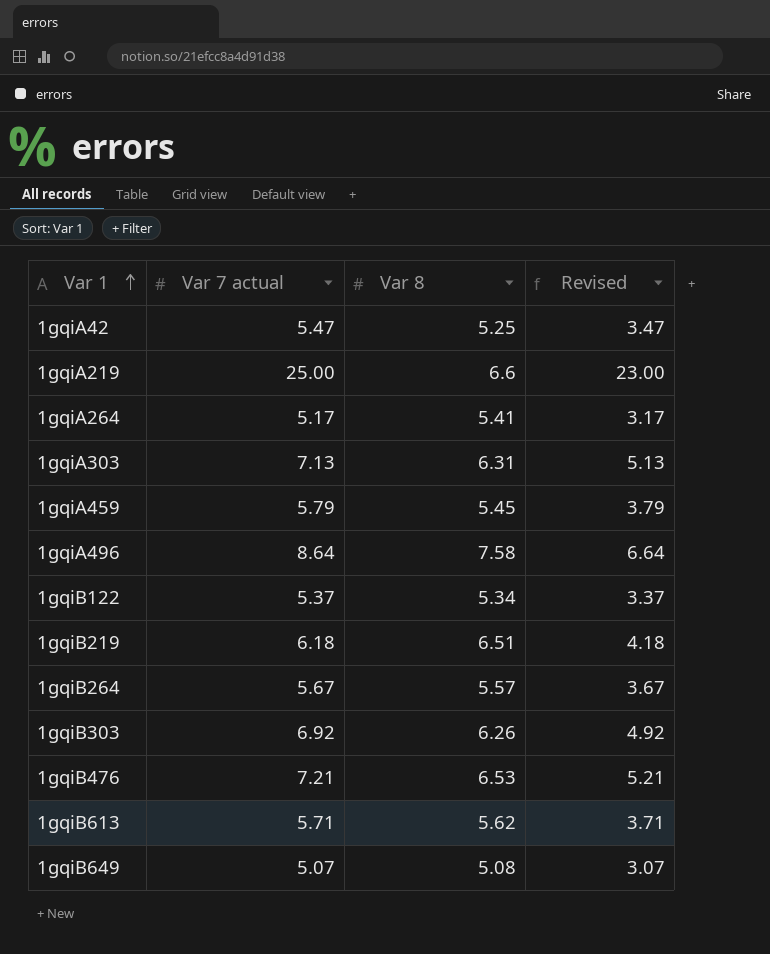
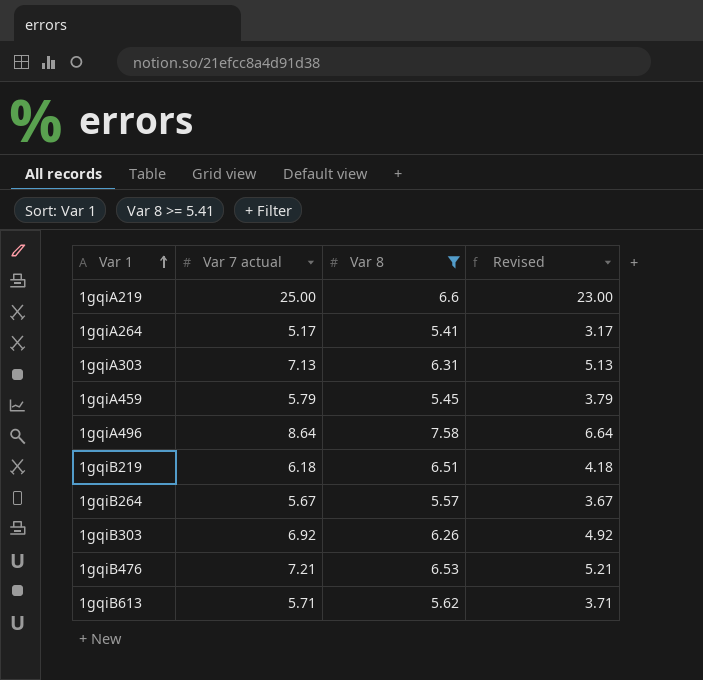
filter: none -> Var 8 >= 5.41

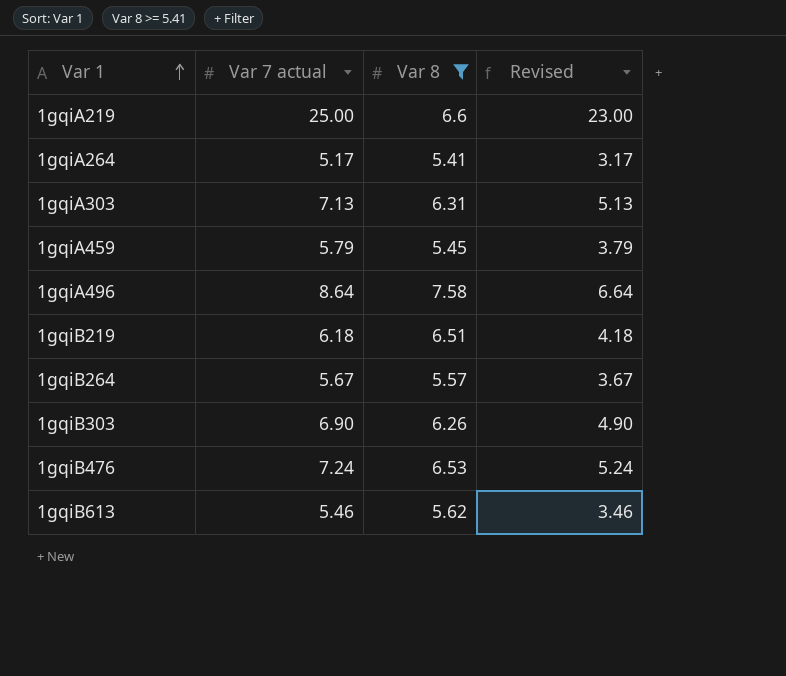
1gqiB303 | Var 7 actual: 6.92 -> 6.90
1gqiB303 | Revised: 4.92 -> 4.90
1gqiB476 | Var 7 actual: 7.21 -> 7.24
1gqiB476 | Revised: 5.21 -> 5.24
1gqiB613 | Var 7 actual: 5.71 -> 5.46
1gqiB613 | Revised: 3.71 -> 3.46

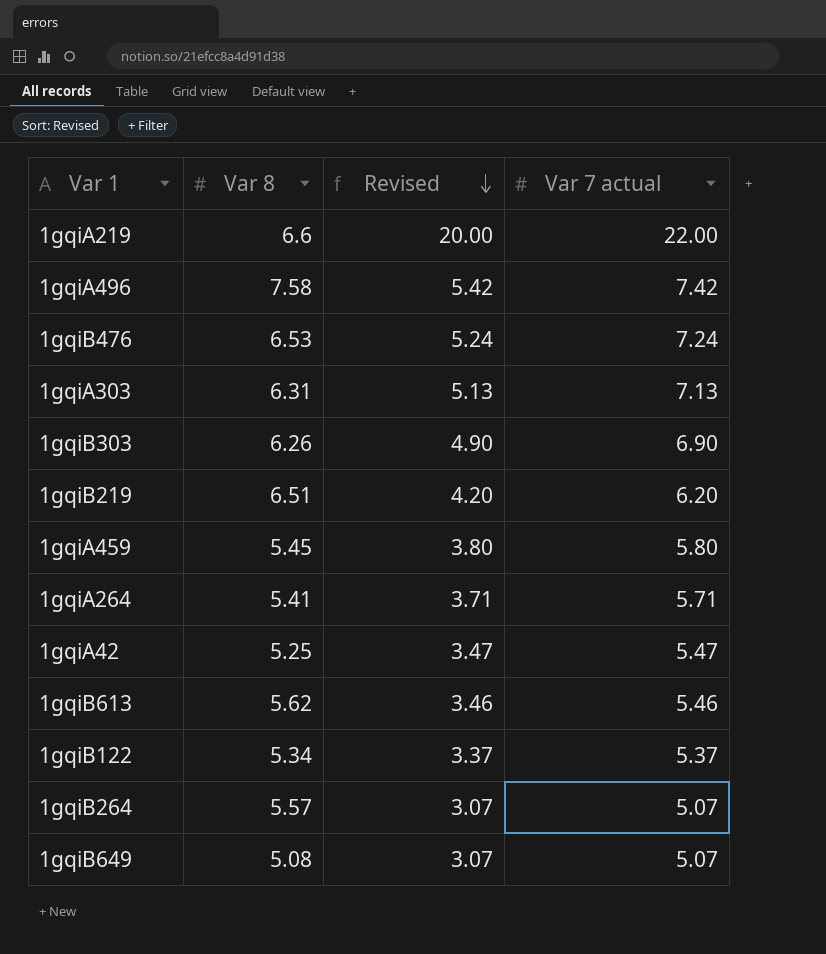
filter: Var 8 >= 5.41 -> none
row order: Var 1 ascending -> Revised descending
column Var 7 actual | position: 2 -> 4
1gqiA219 | Revised: 23.00 -> 20.00
1gqiA219 | Var 7 actual: 25.00 -> 22.00
1gqiA496 | Revised: 6.64 -> 5.42
1gqiA496 | Var 7 actual: 8.64 -> 7.42
1gqiB219 | Revised: 4.18 -> 4.20
1gqiB219 | Var 7 actual: 6.18 -> 6.20
1gqiA459 | Revised: 3.79 -> 3.80
1gqiA459 | Var 7 actual: 5.79 -> 5.80
1gqiA264 | Revised: 3.17 -> 3.71
1gqiA264 | Var 7 actual: 5.17 -> 5.71
1gqiB264 | Revised: 3.67 -> 3.07
1gqiB264 | Var 7 actual: 5.67 -> 5.07

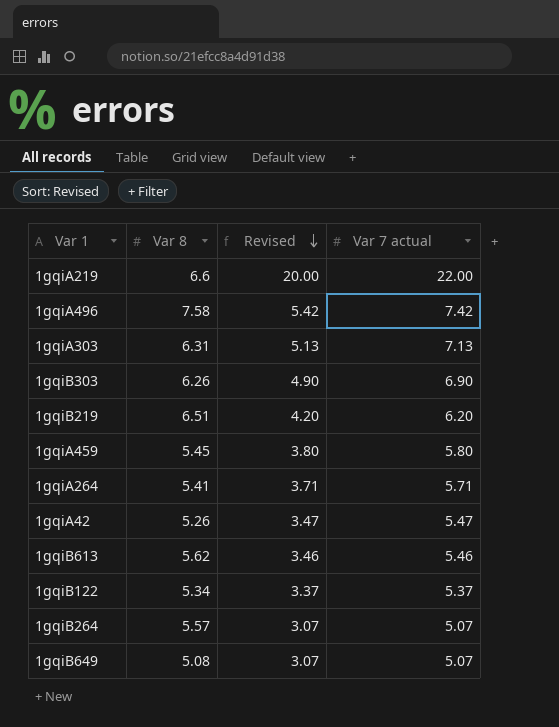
row 1gqiB476: 6.53 | 5.24 | 7.24 -> none
1gqiA42 | Var 8: 5.25 -> 5.26

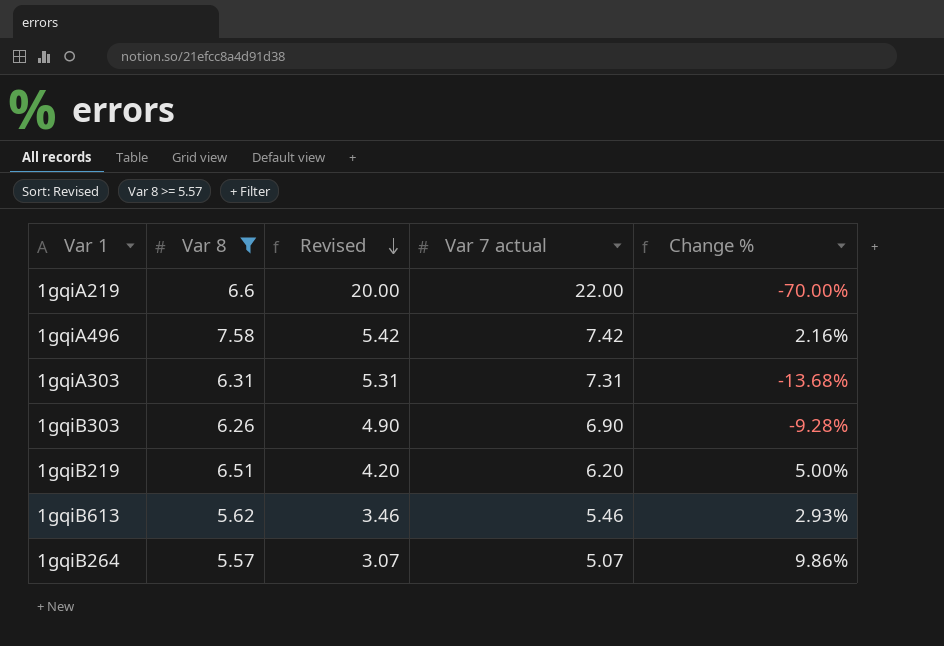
filter: none -> Var 8 >= 5.57
column Change % | formula: none -> ([Var 8] - [Var 7 actual]) / [Var 7 actual]
1gqiA303 | Revised: 5.13 -> 5.31
1gqiA303 | Var 7 actual: 7.13 -> 7.31

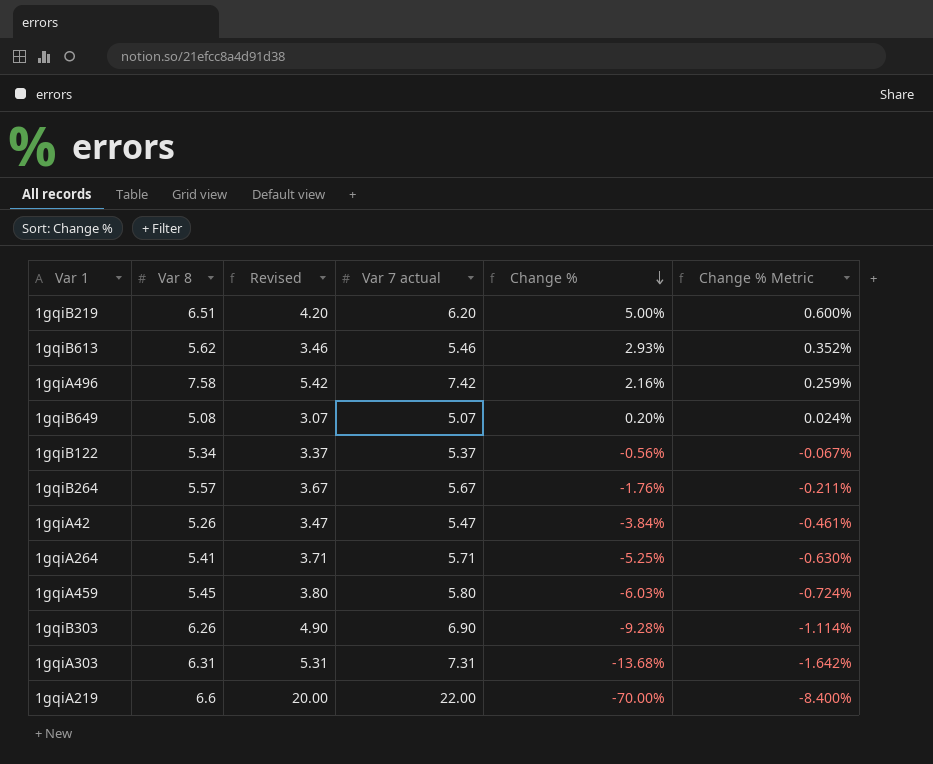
filter: Var 8 >= 5.57 -> none
row order: Revised descending -> Change % descending
column Change % Metric | formula: none -> [Change %] * 0.12
1gqiB264 | Revised: 3.07 -> 3.67
1gqiB264 | Var 7 actual: 5.07 -> 5.67
1gqiB264 | Change %: 9.86% -> -1.76%

